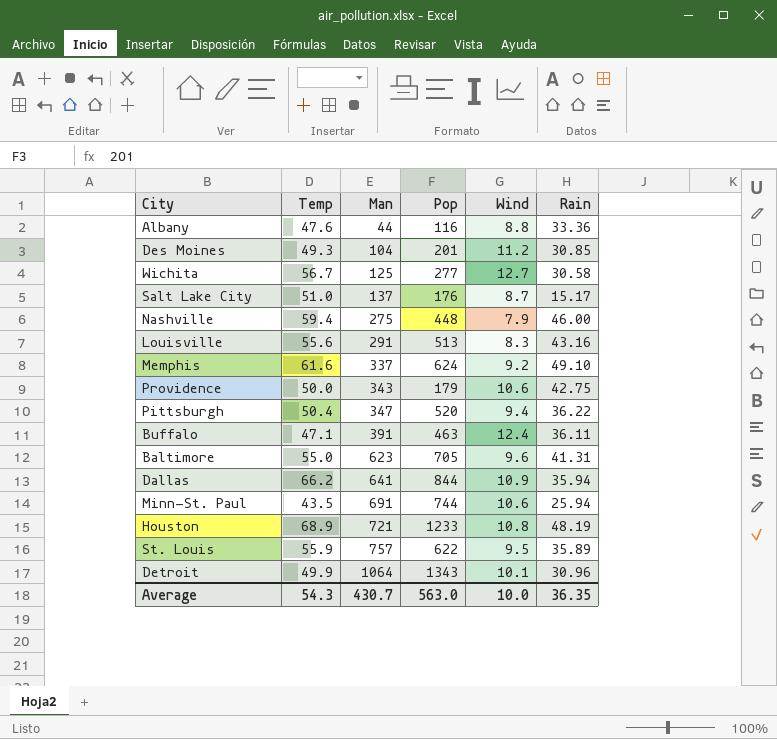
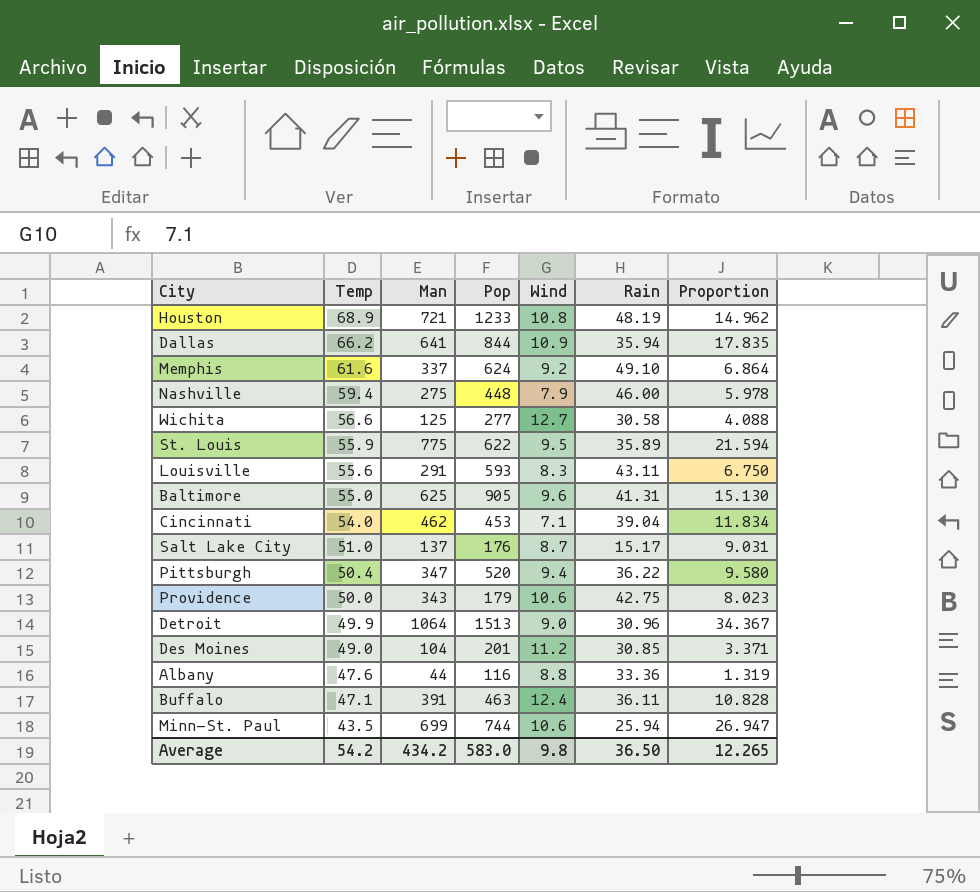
row order: Man ascending -> Temp descending
column Proportion | formula: none -> [Man] / [Rain]
Wichita | Temp: 56.7 -> 56.6
St. Louis | Man: 757 -> 775
Louisville | Pop: 513 -> 593
Louisville | Rain: 43.16 -> 43.11
Baltimore | Man: 623 -> 625
Baltimore | Pop: 705 -> 905
row Cincinnati: none -> 54.0 | 462 | 453 | 7.1 | 39.04 | 11.834
Detroit | Pop: 1343 -> 1513
Detroit | Wind: 10.1 -> 9.0
Des Moines | Temp: 49.3 -> 49.0
Minn-St. Paul | Man: 691 -> 699
Average | Temp: 54.3 -> 54.2
Average | Man: 430.7 -> 434.2
Average | Pop: 563.0 -> 583.0
Average | Wind: 10.0 -> 9.8
Average | Rain: 36.35 -> 36.50

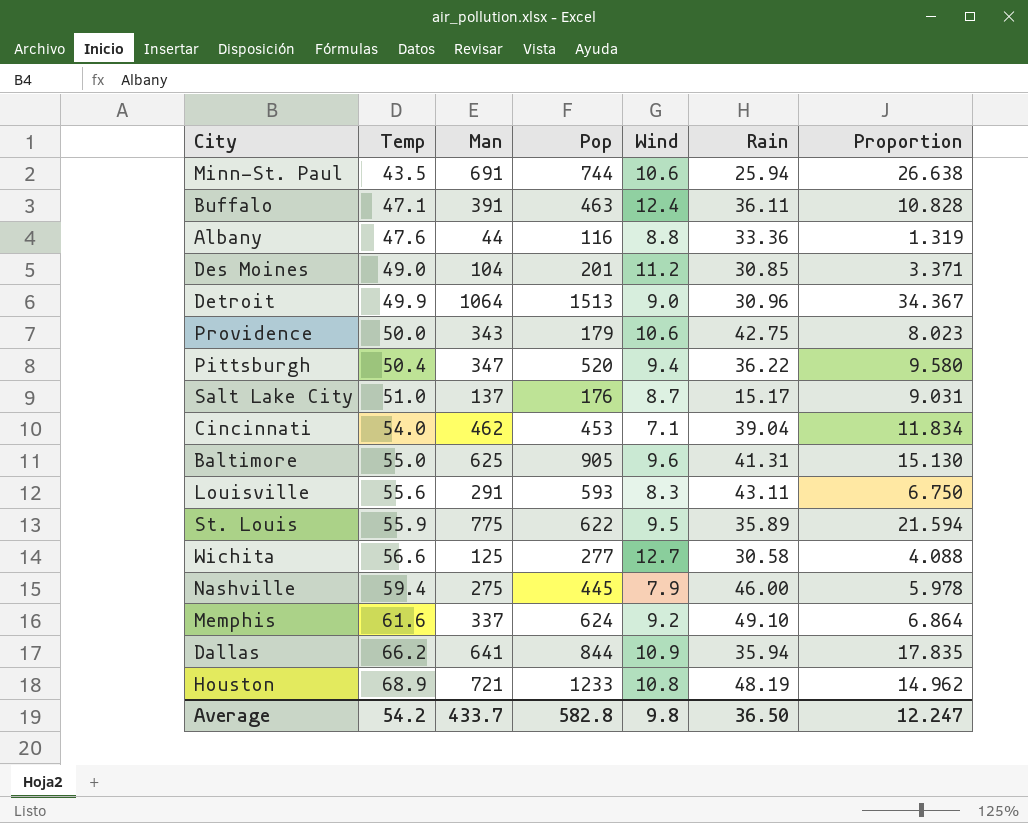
row order: Temp descending -> Temp ascending
Minn-St. Paul | Man: 699 -> 691
Minn-St. Paul | Proportion: 26.947 -> 26.638
Nashville | Pop: 448 -> 445
Average | Man: 434.2 -> 433.7
Average | Pop: 583.0 -> 582.8
Average | Proportion: 12.265 -> 12.247

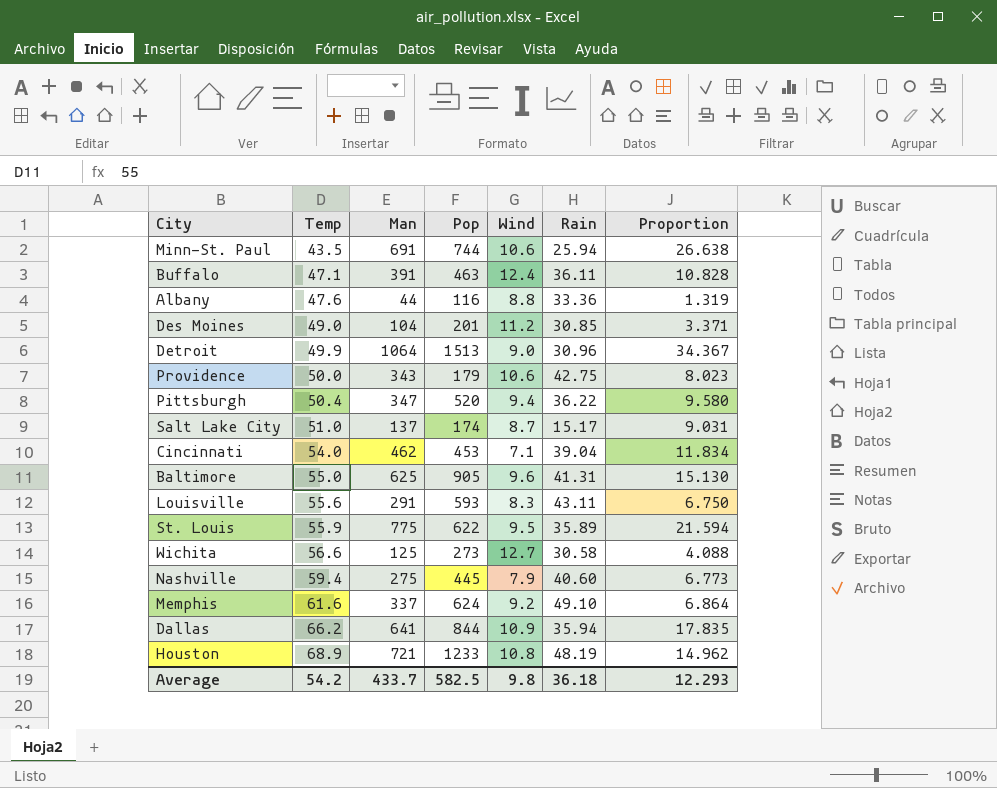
Salt Lake City | Pop: 176 -> 174
Wichita | Pop: 277 -> 273
Nashville | Rain: 46.00 -> 40.60
Nashville | Proportion: 5.978 -> 6.773
Average | Pop: 582.8 -> 582.5
Average | Rain: 36.50 -> 36.18
Average | Proportion: 12.247 -> 12.293

